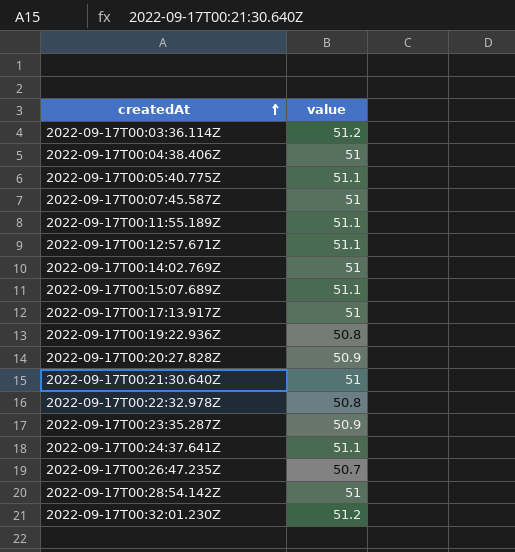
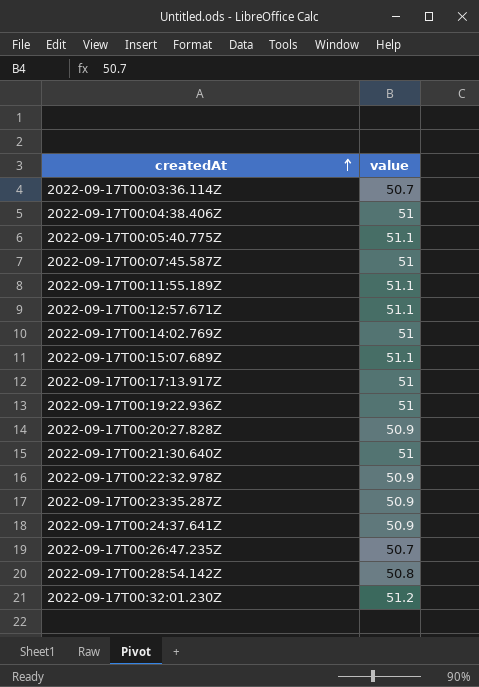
2022-09-17T00:03:36.114Z | value: 51.2 -> 50.7
2022-09-17T00:19:22.936Z | value: 50.8 -> 51
2022-09-17T00:22:32.978Z | value: 50.8 -> 50.9
2022-09-17T00:24:37.641Z | value: 51.1 -> 50.9
2022-09-17T00:28:54.142Z | value: 51 -> 50.8

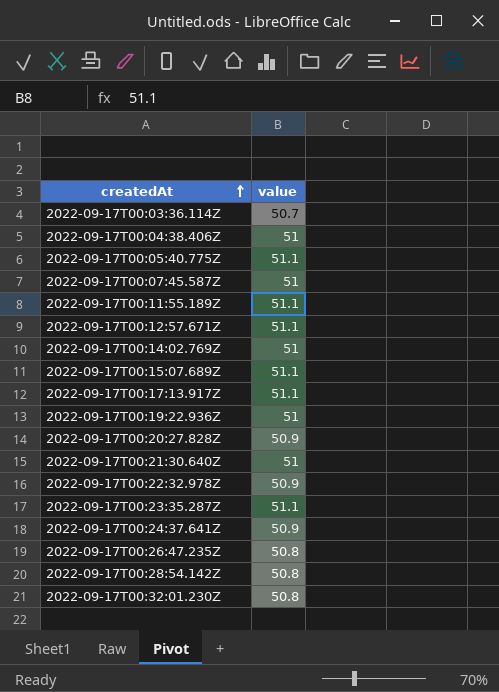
2022-09-17T00:17:13.917Z | value: 51 -> 51.1
2022-09-17T00:23:35.287Z | value: 50.9 -> 51.1
2022-09-17T00:26:47.235Z | value: 50.7 -> 50.8
2022-09-17T00:32:01.230Z | value: 51.2 -> 50.8

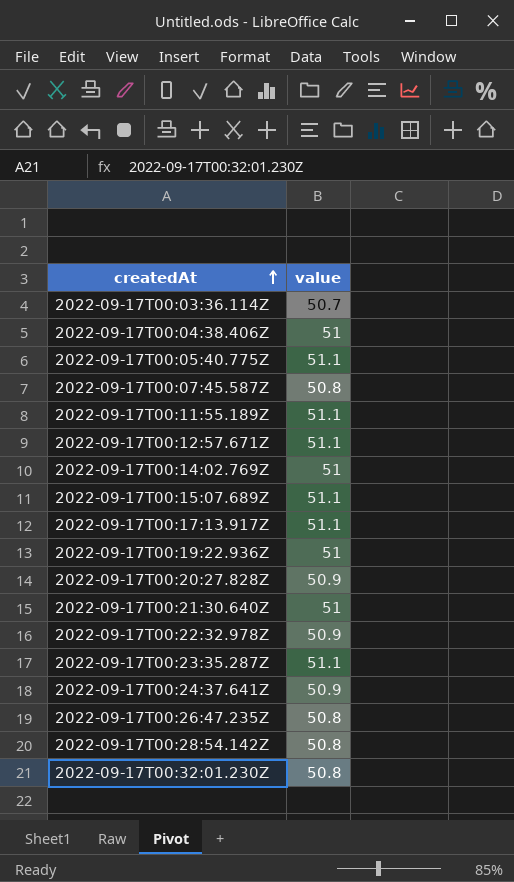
2022-09-17T00:07:45.587Z | value: 51 -> 50.8

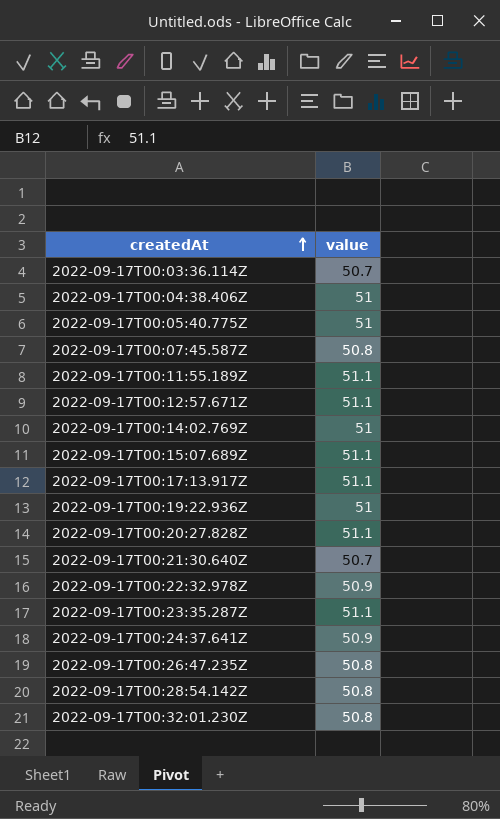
2022-09-17T00:05:40.775Z | value: 51.1 -> 51
2022-09-17T00:20:27.828Z | value: 50.9 -> 51.1
2022-09-17T00:21:30.640Z | value: 51 -> 50.7

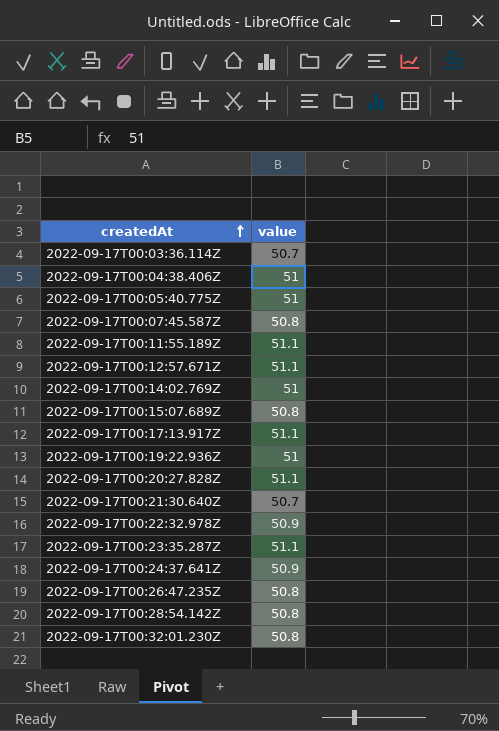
2022-09-17T00:15:07.689Z | value: 51.1 -> 50.8

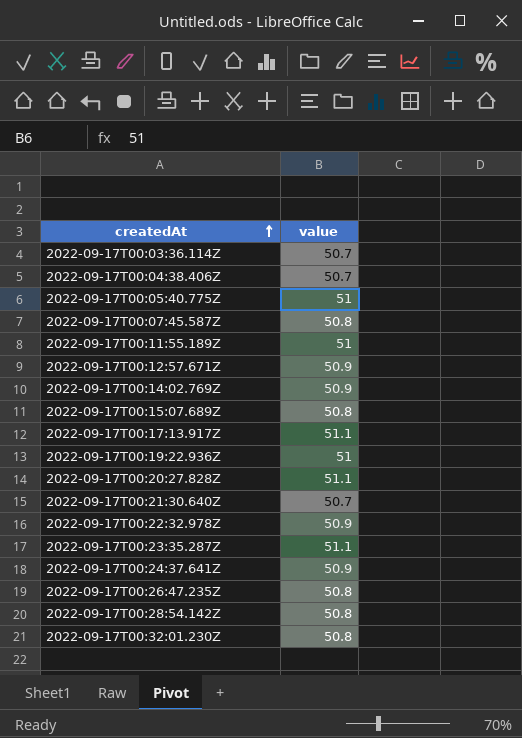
2022-09-17T00:04:38.406Z | value: 51 -> 50.7
2022-09-17T00:11:55.189Z | value: 51.1 -> 51
2022-09-17T00:12:57.671Z | value: 51.1 -> 50.9
2022-09-17T00:14:02.769Z | value: 51 -> 50.9

